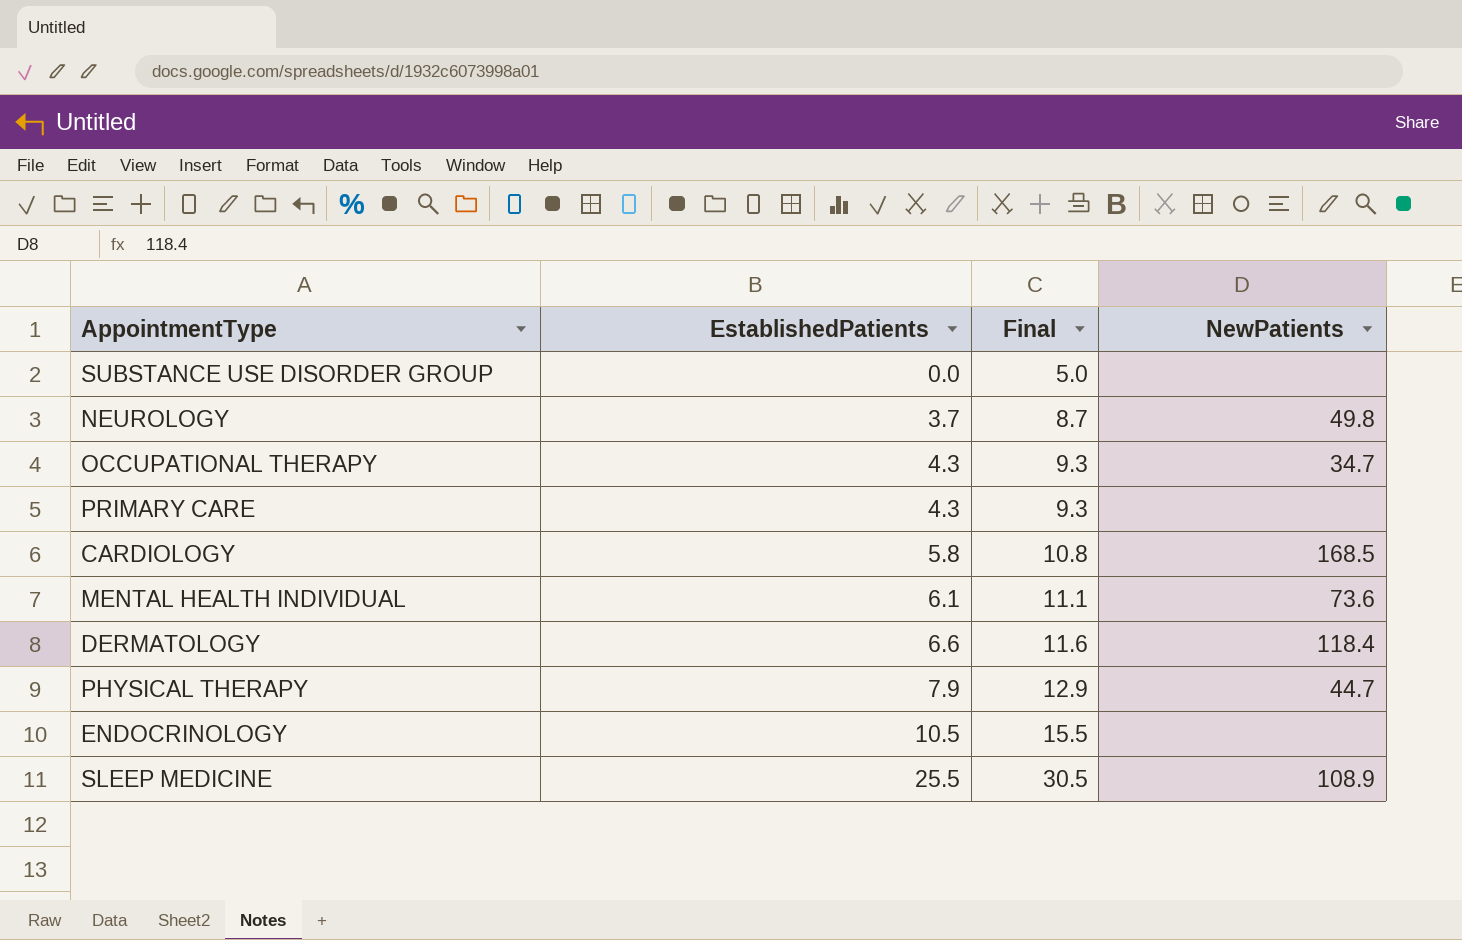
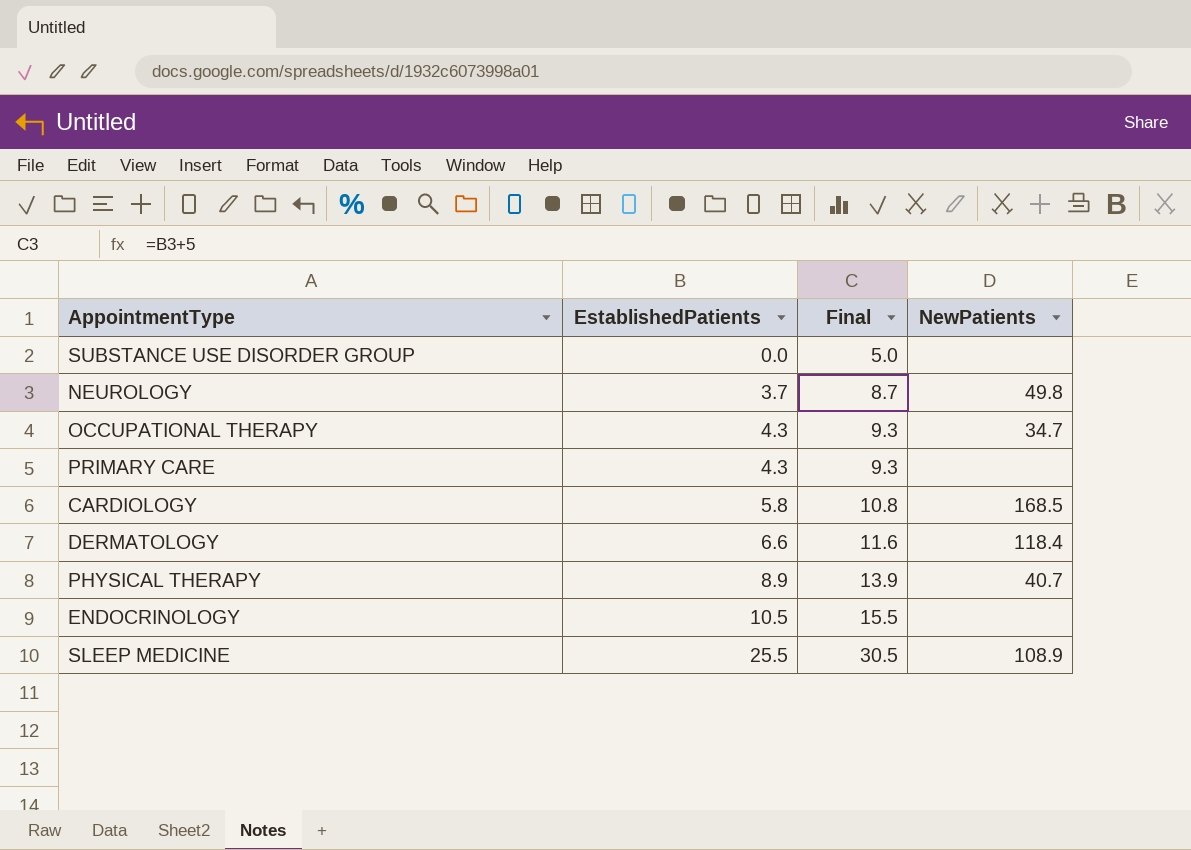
row MENTAL HEALTH INDIVIDUAL: 6.1 | 11.1 | 73.6 -> none
PHYSICAL THERAPY | EstablishedPatients: 7.9 -> 8.9
PHYSICAL THERAPY | Final: 12.9 -> 13.9
PHYSICAL THERAPY | NewPatients: 44.7 -> 40.7

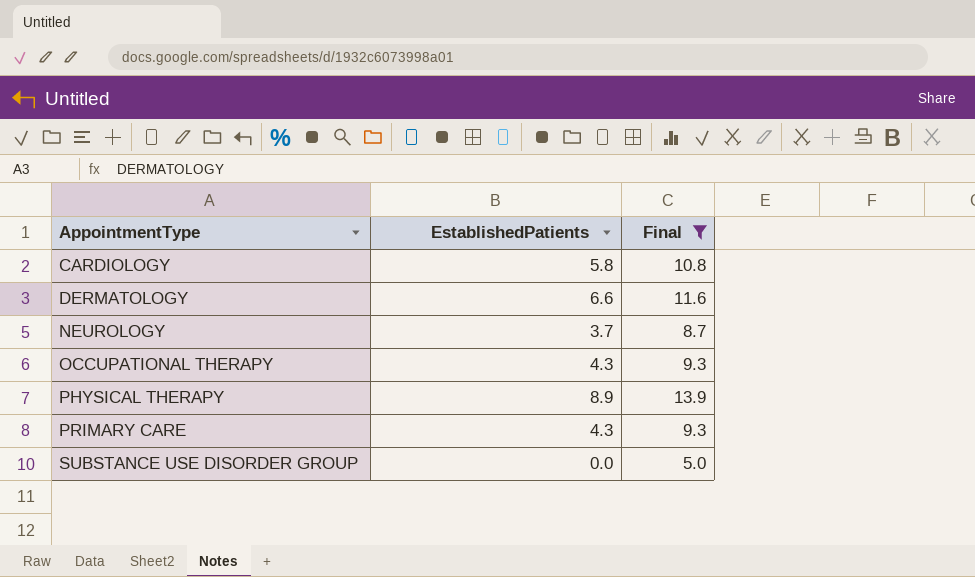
filter: none -> Final <= 13.9
row order: EstablishedPatients ascending -> AppointmentType ascending
column NewPatients | position: 4 -> none

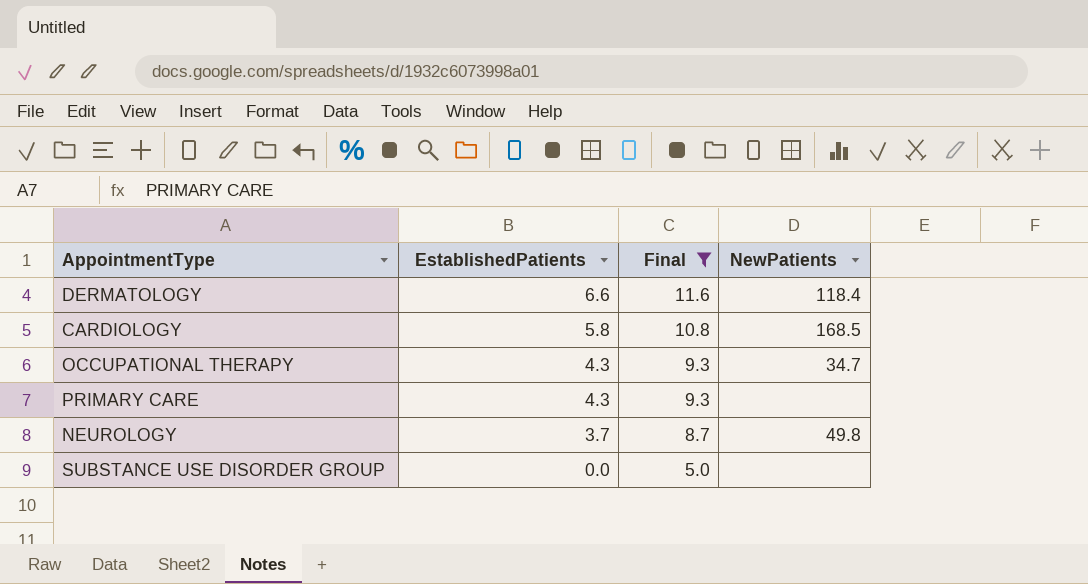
row order: AppointmentType ascending -> EstablishedPatients descending
column NewPatients | position: none -> 4
row PHYSICAL THERAPY: 8.9 | 13.9 -> none

